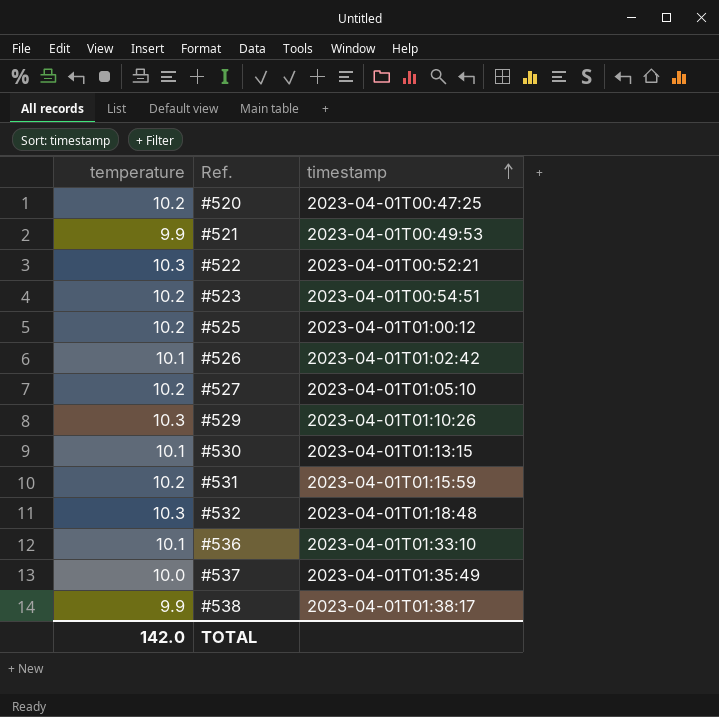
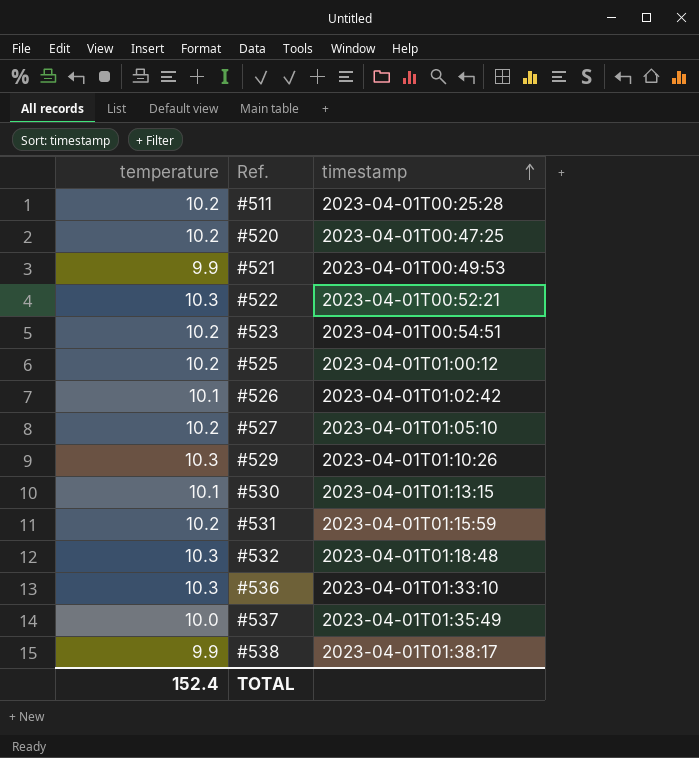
row #511: none -> 10.2 | 2023-04-01T00:25:28
#536 | temperature: 10.1 -> 10.3
TOTAL | temperature: 142.0 -> 152.4

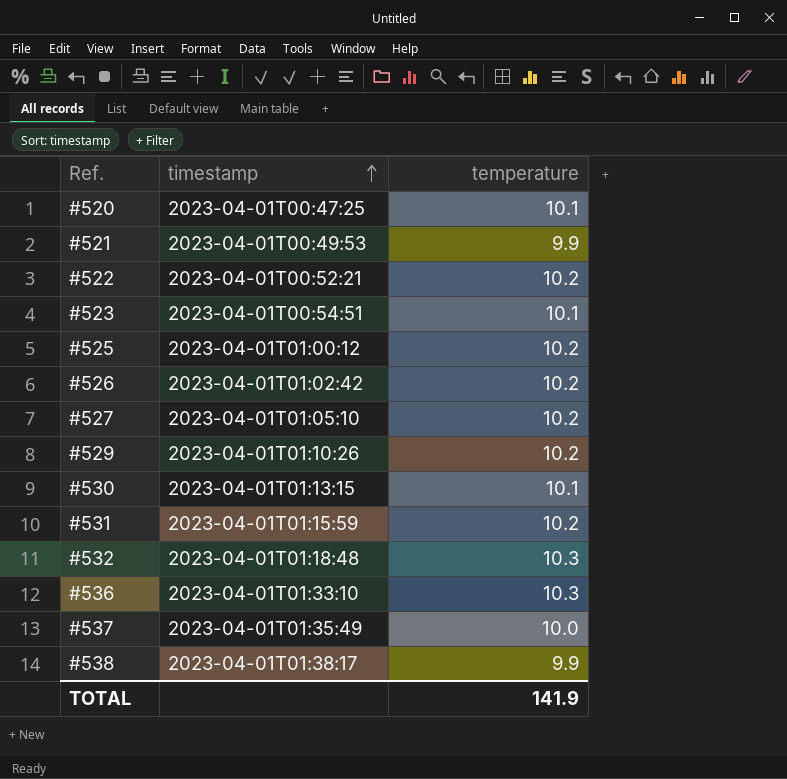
column temperature | position: 1 -> 3
row #511: 10.2 | 2023-04-01T00:25:28 -> none
#520 | temperature: 10.2 -> 10.1
#522 | temperature: 10.3 -> 10.2
#523 | temperature: 10.2 -> 10.1
#526 | temperature: 10.1 -> 10.2
#529 | temperature: 10.3 -> 10.2
TOTAL | temperature: 152.4 -> 141.9

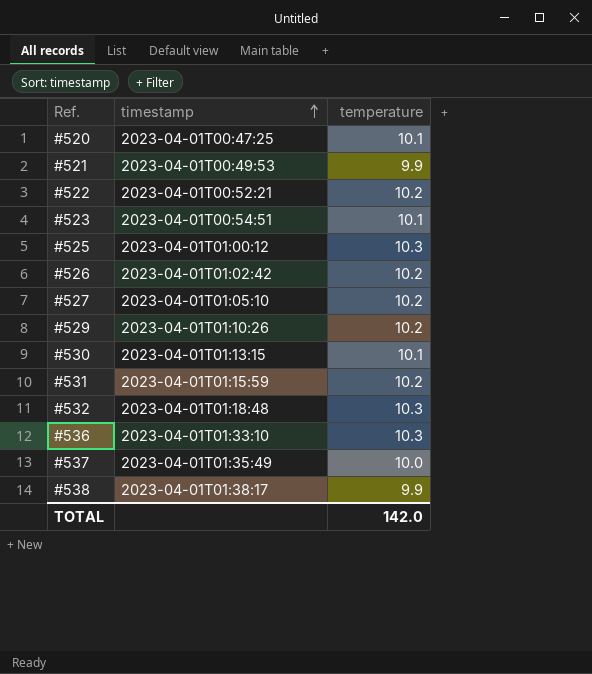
#525 | temperature: 10.2 -> 10.3
TOTAL | temperature: 141.9 -> 142.0

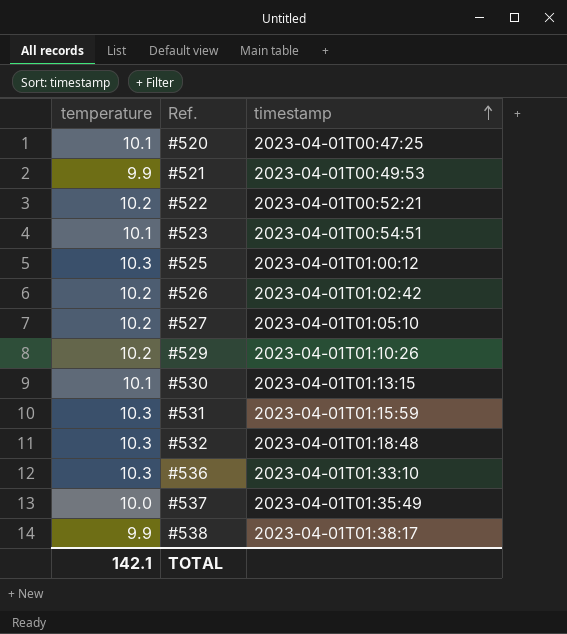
column temperature | position: 3 -> 1
#531 | temperature: 10.2 -> 10.3
TOTAL | temperature: 142.0 -> 142.1

